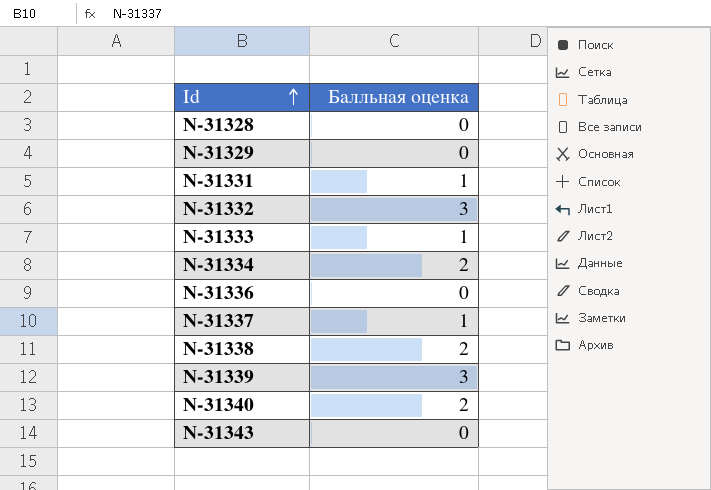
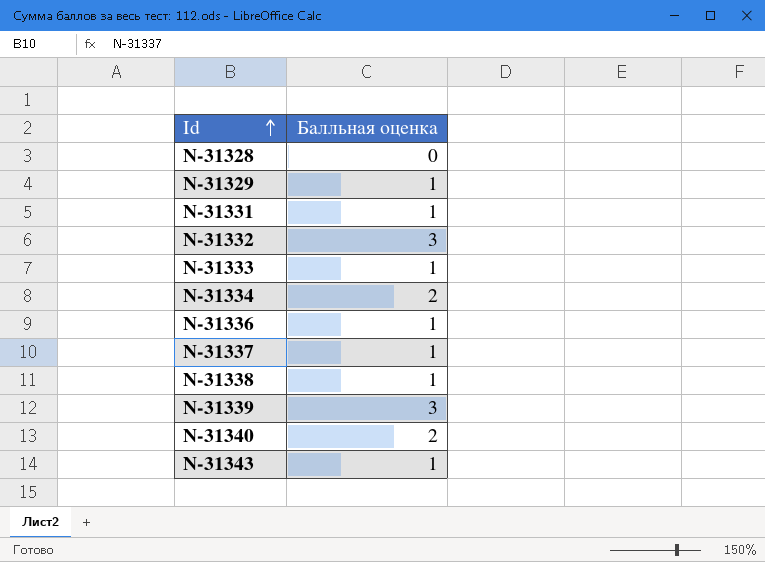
N-31329 | Балльная оценка: 0 -> 1
N-31336 | Балльная оценка: 0 -> 1
N-31338 | Балльная оценка: 2 -> 1
N-31343 | Балльная оценка: 0 -> 1

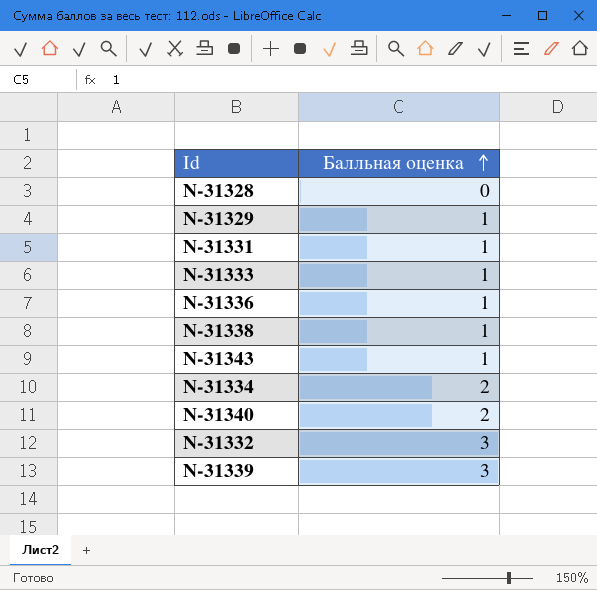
row order: Id ascending -> Балльная оценка ascending
row N-31337: 1 -> none

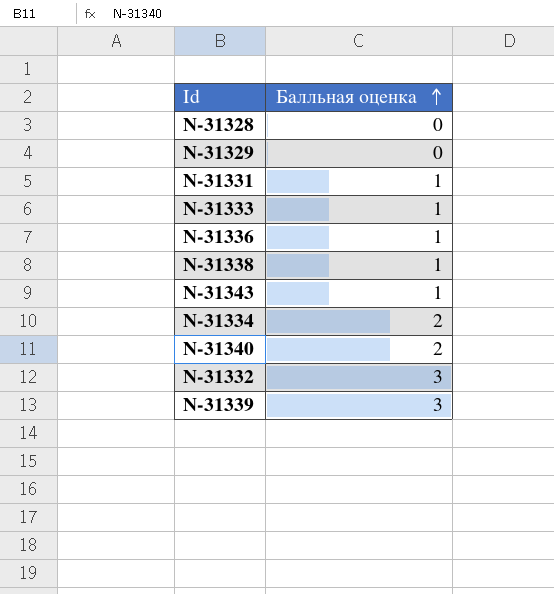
N-31329 | Балльная оценка: 1 -> 0

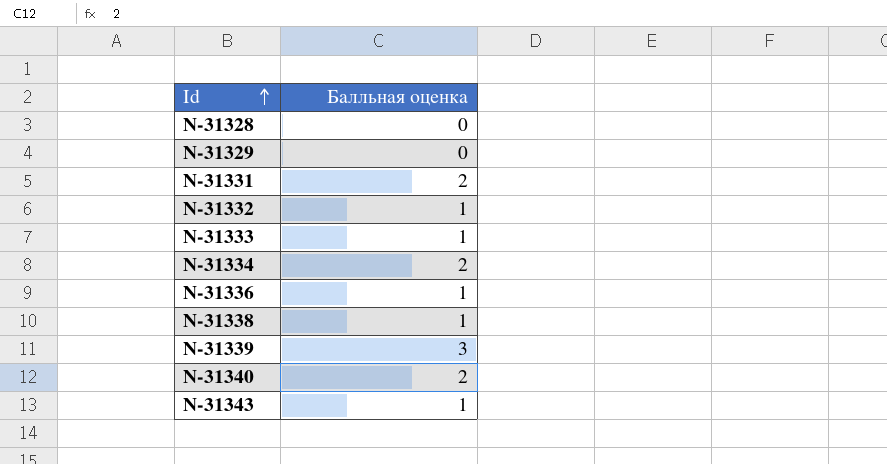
row order: Балльная оценка ascending -> Id ascending
N-31331 | Балльная оценка: 1 -> 2
N-31332 | Балльная оценка: 3 -> 1

